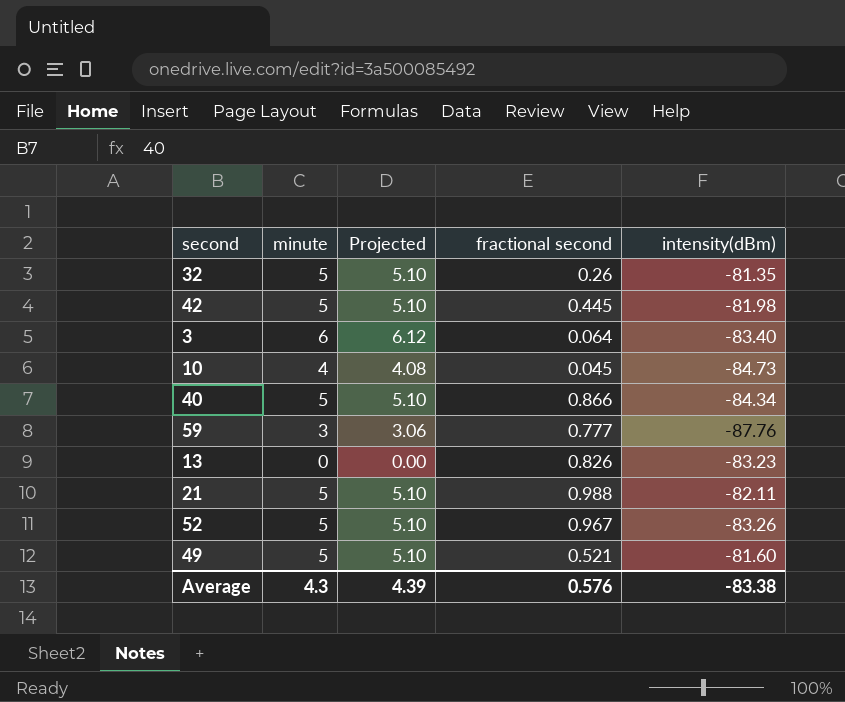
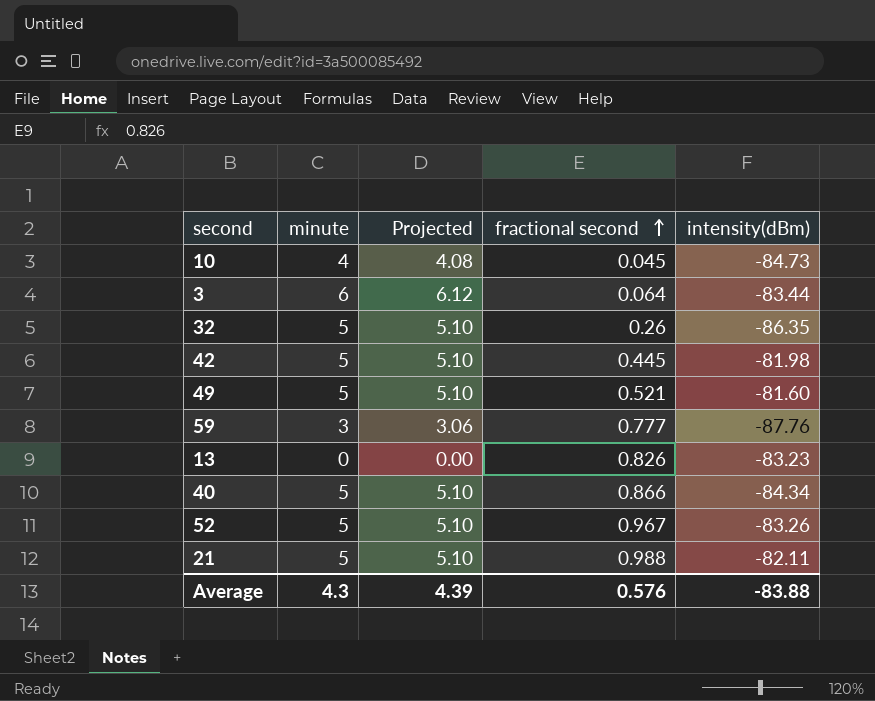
row order: none -> fractional second ascending
3 | intensity(dBm): -83.40 -> -83.44
32 | intensity(dBm): -81.35 -> -86.35
Average | intensity(dBm): -83.38 -> -83.88

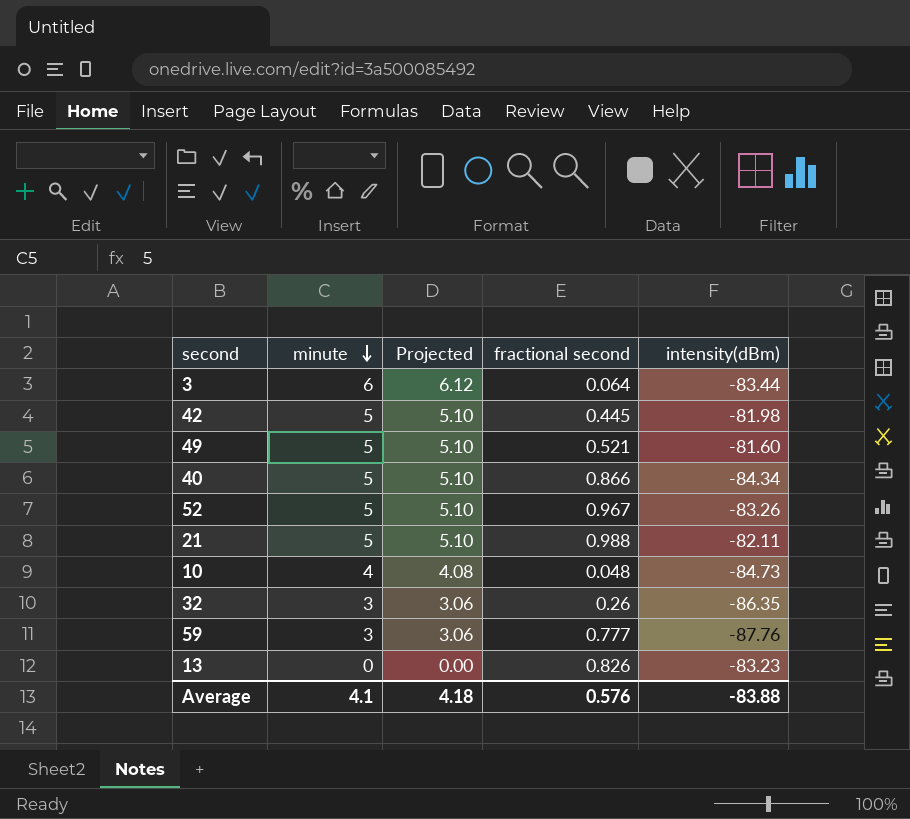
row order: fractional second ascending -> minute descending
10 | fractional second: 0.045 -> 0.048
32 | minute: 5 -> 3
32 | Projected: 5.10 -> 3.06
Average | minute: 4.3 -> 4.1
Average | Projected: 4.39 -> 4.18

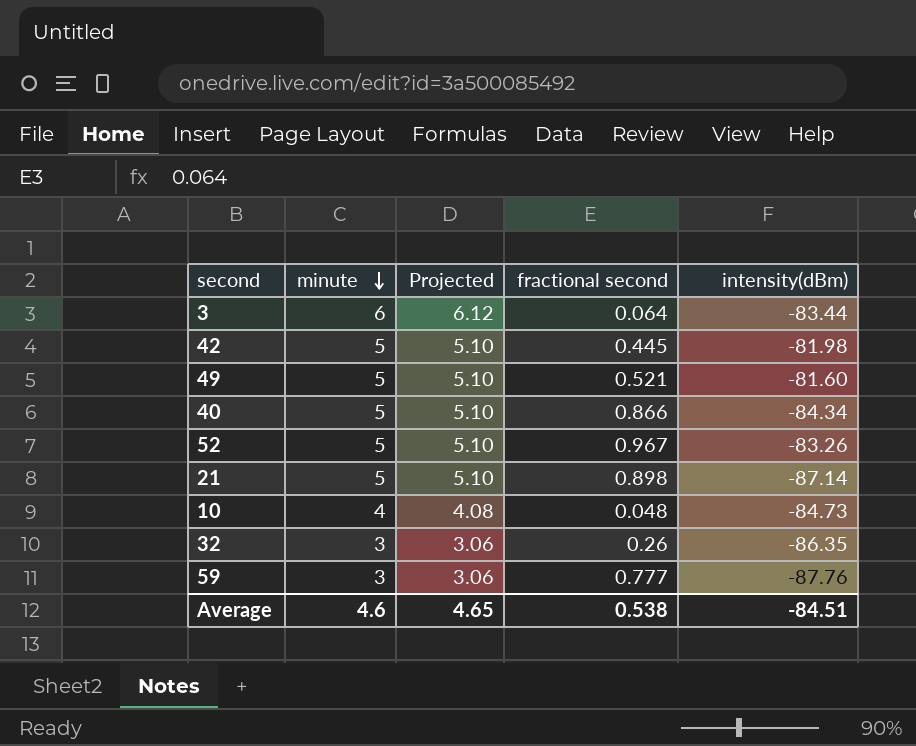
row 13: 0 | 0.00 | 0.826 | -83.23 -> none
21 | fractional second: 0.988 -> 0.898
21 | intensity(dBm): -82.11 -> -87.14
Average | minute: 4.1 -> 4.6
Average | Projected: 4.18 -> 4.65
Average | fractional second: 0.576 -> 0.538
Average | intensity(dBm): -83.88 -> -84.51

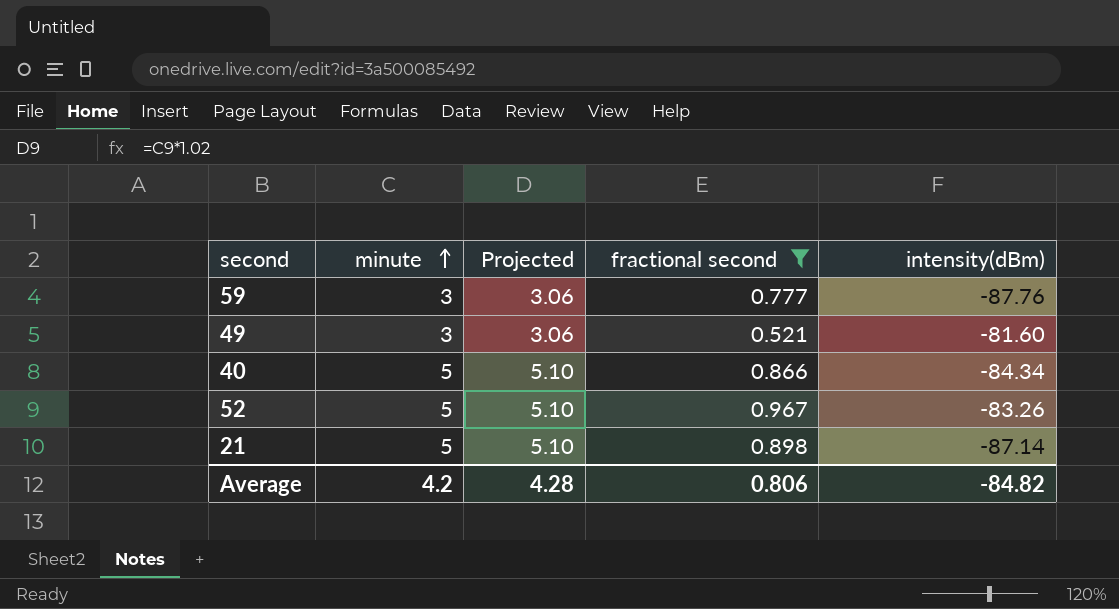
filter: none -> fractional second >= 0.521
row order: minute descending -> minute ascending
49 | minute: 5 -> 3
49 | Projected: 5.10 -> 3.06
Average | minute: 4.6 -> 4.2
Average | Projected: 4.65 -> 4.28
Average | fractional second: 0.538 -> 0.806
Average | intensity(dBm): -84.51 -> -84.82

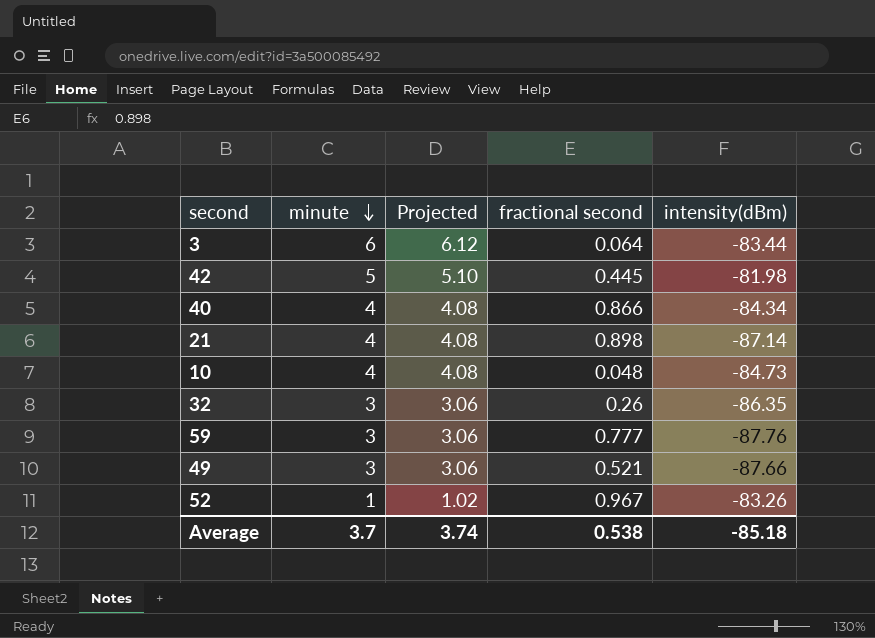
filter: fractional second >= 0.521 -> none
row order: minute ascending -> minute descending
40 | minute: 5 -> 4
40 | Projected: 5.10 -> 4.08
21 | minute: 5 -> 4
21 | Projected: 5.10 -> 4.08
49 | intensity(dBm): -81.60 -> -87.66
52 | minute: 5 -> 1
52 | Projected: 5.10 -> 1.02
Average | minute: 4.2 -> 3.7
Average | Projected: 4.28 -> 3.74
Average | fractional second: 0.806 -> 0.538
Average | intensity(dBm): -84.82 -> -85.18

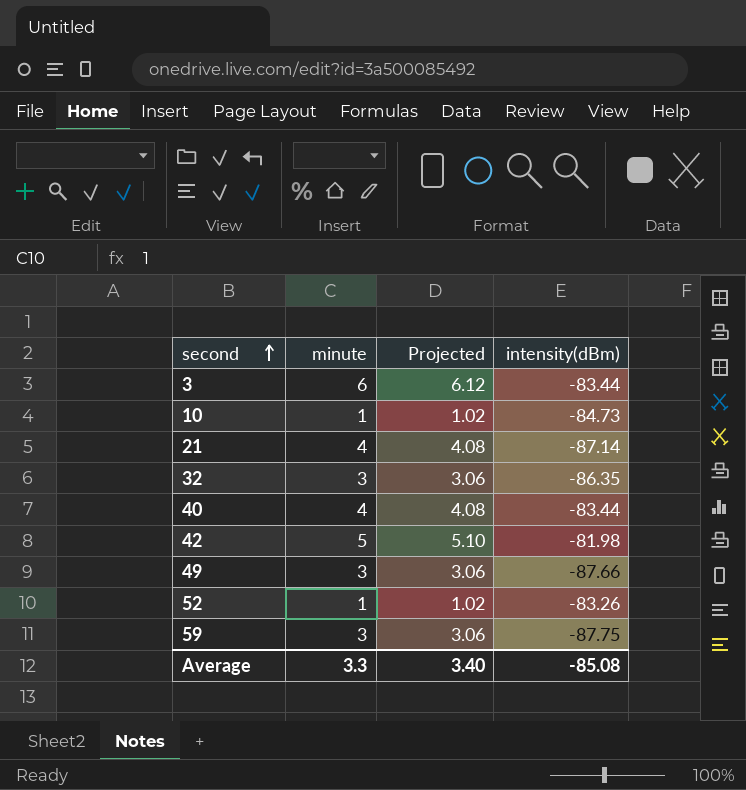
row order: minute descending -> second ascending
column fractional second | position: 4 -> none
10 | minute: 4 -> 1
10 | Projected: 4.08 -> 1.02
40 | intensity(dBm): -84.34 -> -83.44
59 | intensity(dBm): -87.76 -> -87.75
Average | minute: 3.7 -> 3.3
Average | Projected: 3.74 -> 3.40
Average | intensity(dBm): -85.18 -> -85.08

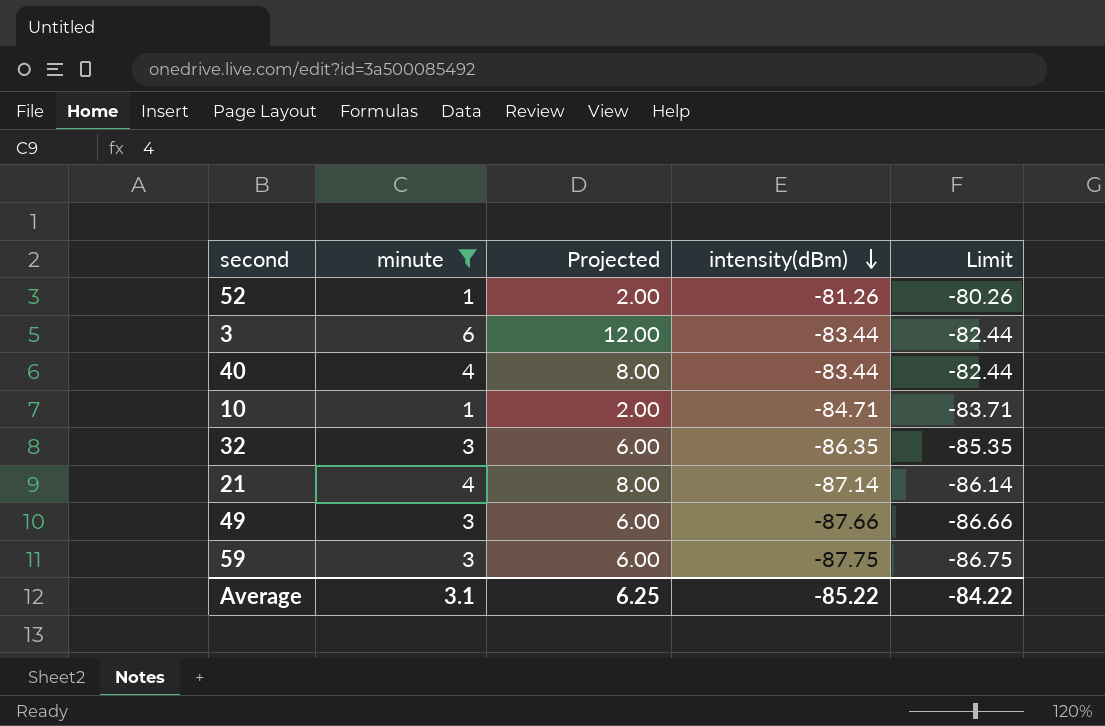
filter: none -> minute != 5
row order: second ascending -> intensity(dBm) descending
column Projected | formula: [minute] * 1.02 -> [minute] * 2
column Limit | formula: none -> [intensity(dBm)] + 1
52 | intensity(dBm): -83.26 -> -81.26
10 | intensity(dBm): -84.73 -> -84.71
Average | minute: 3.3 -> 3.1
Average | Projected: 3.40 -> 6.25
Average | intensity(dBm): -85.08 -> -85.22

